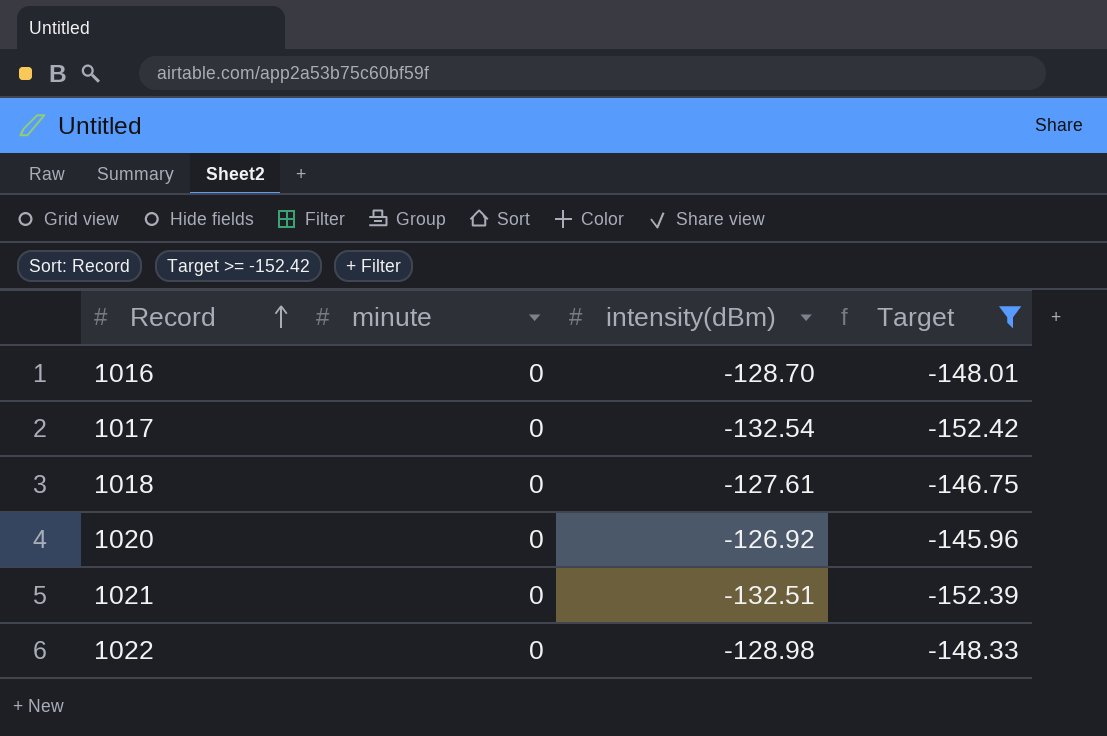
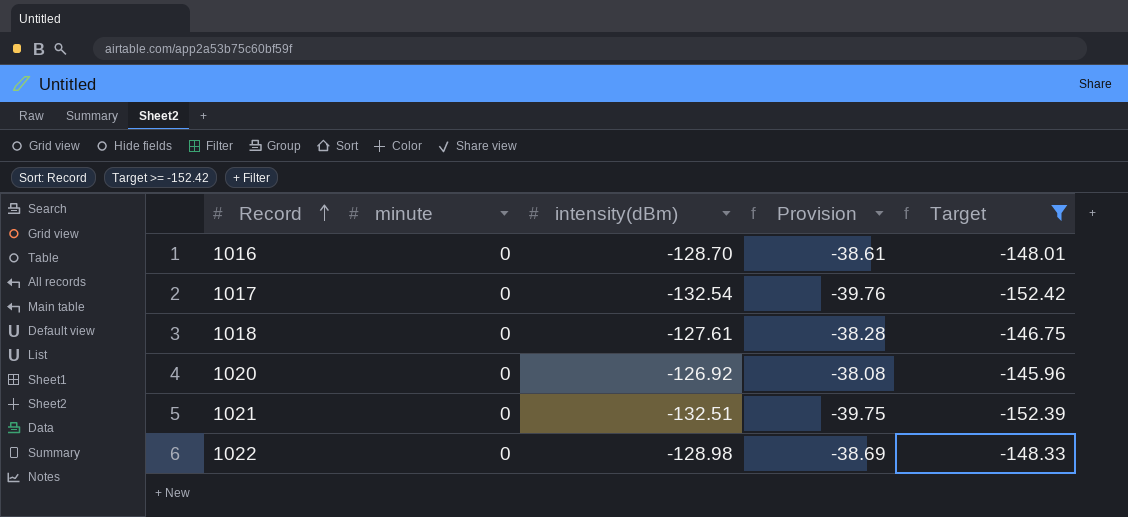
column Provision | formula: none -> [intensity(dBm)] * 0.3

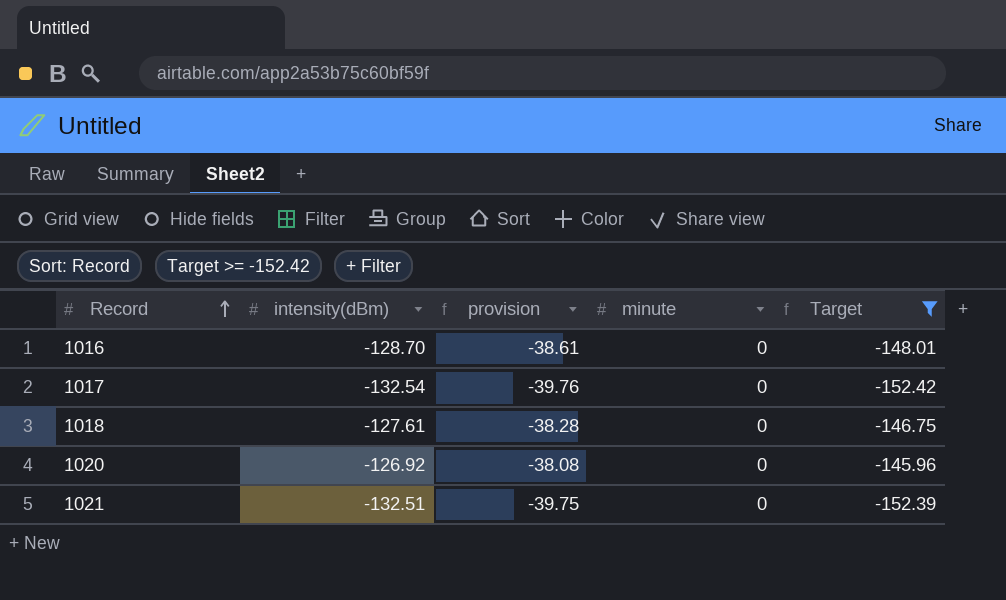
column name: Provision -> provision
column minute | position: 2 -> 4
row 1022: 0 | -128.98 | -38.69 | -148.33 -> none

